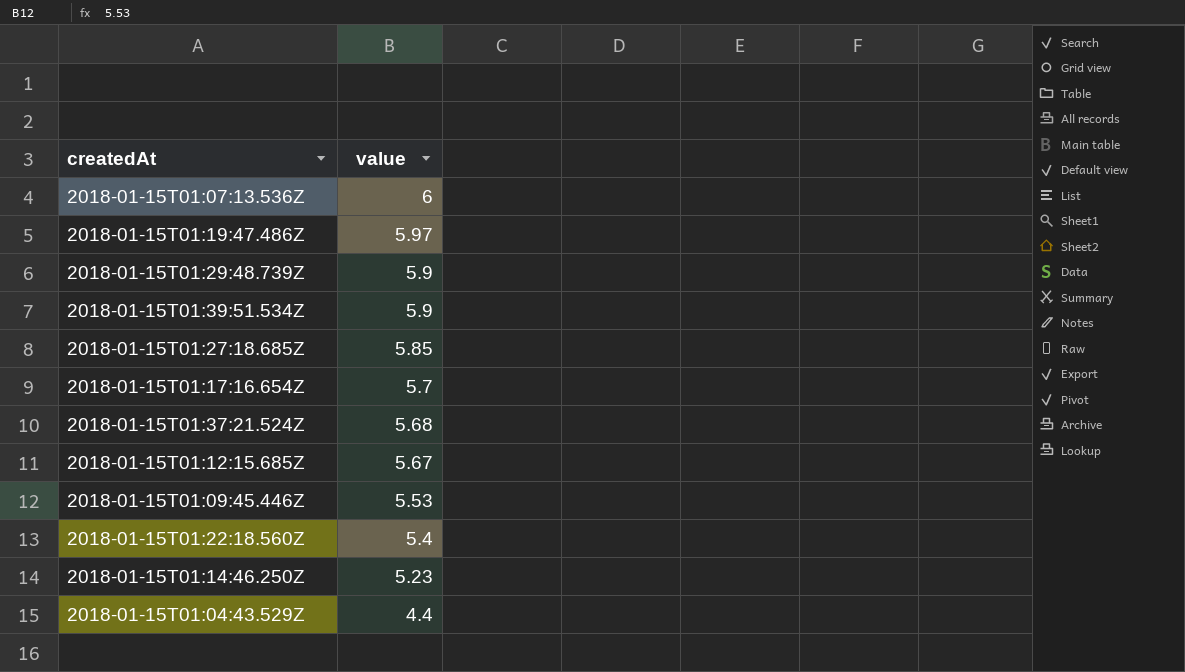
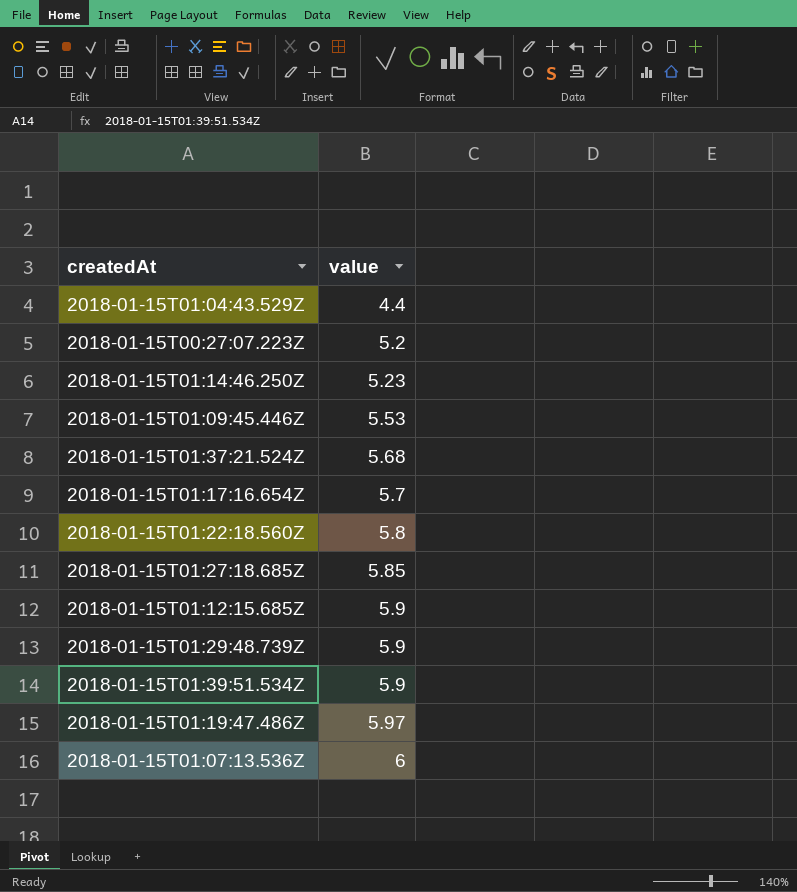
row order: value descending -> value ascending
row 2018-01-15T00:27:07.223Z: none -> 5.2
2018-01-15T01:22:18.560Z | value: 5.4 -> 5.8
2018-01-15T01:12:15.685Z | value: 5.67 -> 5.9

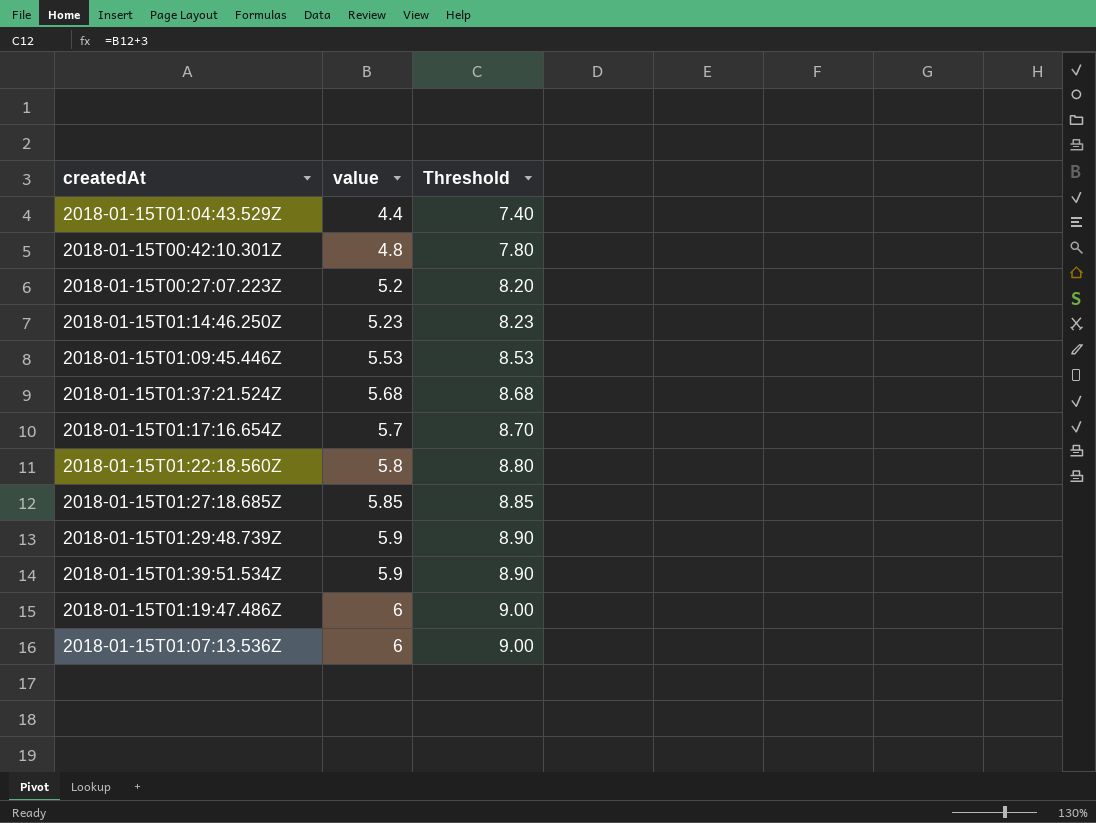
column Threshold | formula: none -> [value] + 3
row 2018-01-15T01:12:15.685Z: 5.9 -> none
row 2018-01-15T00:42:10.301Z: none -> 4.8 | 7.80
2018-01-15T01:19:47.486Z | value: 5.97 -> 6

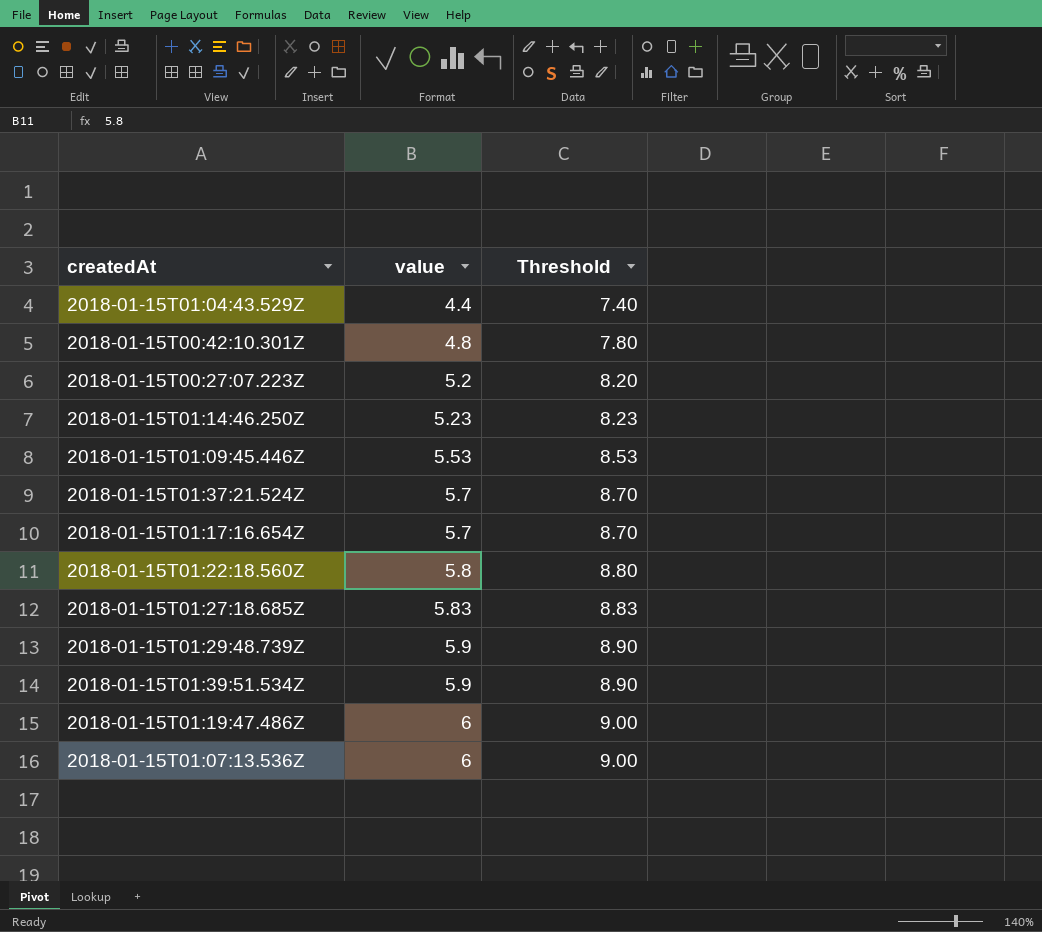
2018-01-15T01:37:21.524Z | value: 5.68 -> 5.7
2018-01-15T01:37:21.524Z | Threshold: 8.68 -> 8.70
2018-01-15T01:27:18.685Z | value: 5.85 -> 5.83
2018-01-15T01:27:18.685Z | Threshold: 8.85 -> 8.83

